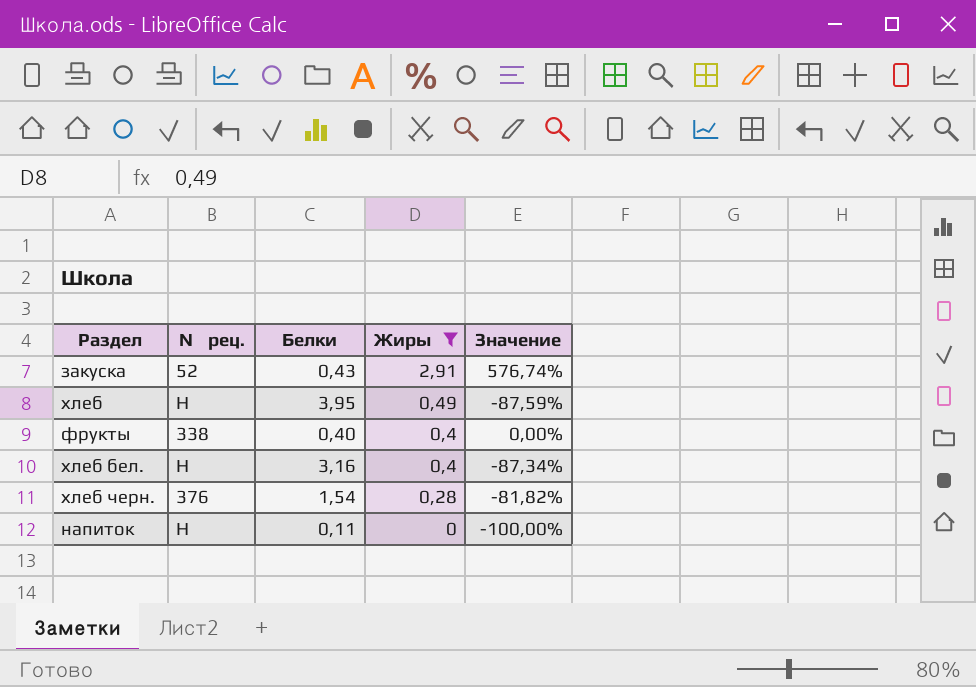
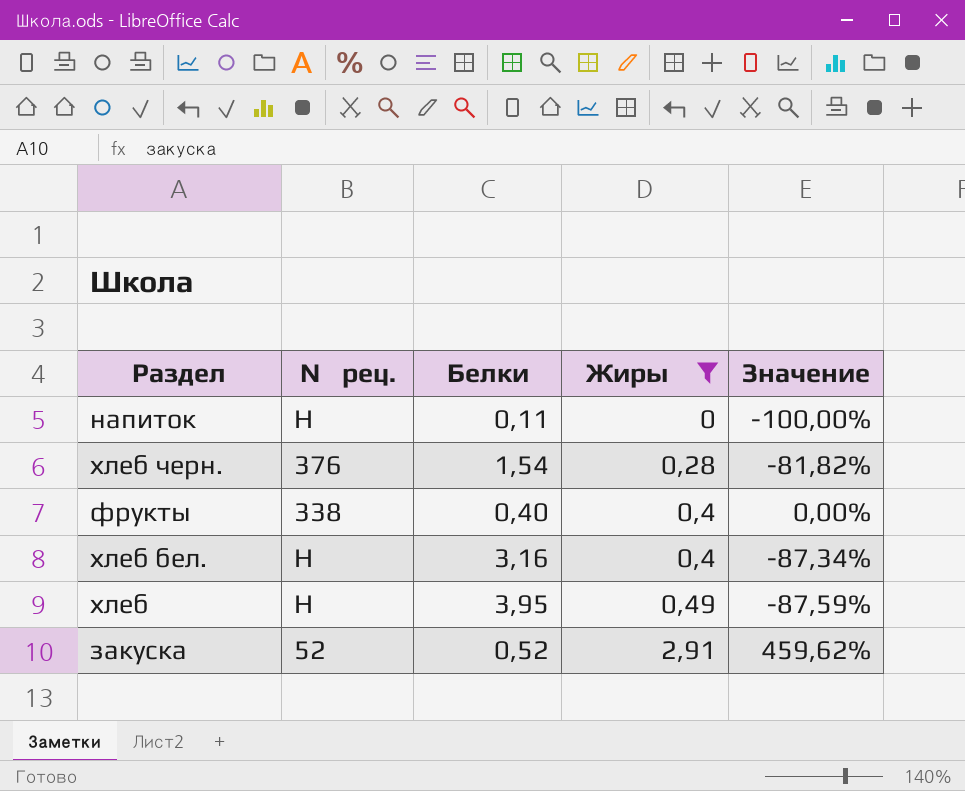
row order: Жиры descending -> Жиры ascending
закуска | Белки: 0,43 -> 0,52
закуска | Значение: 576,74% -> 459,62%

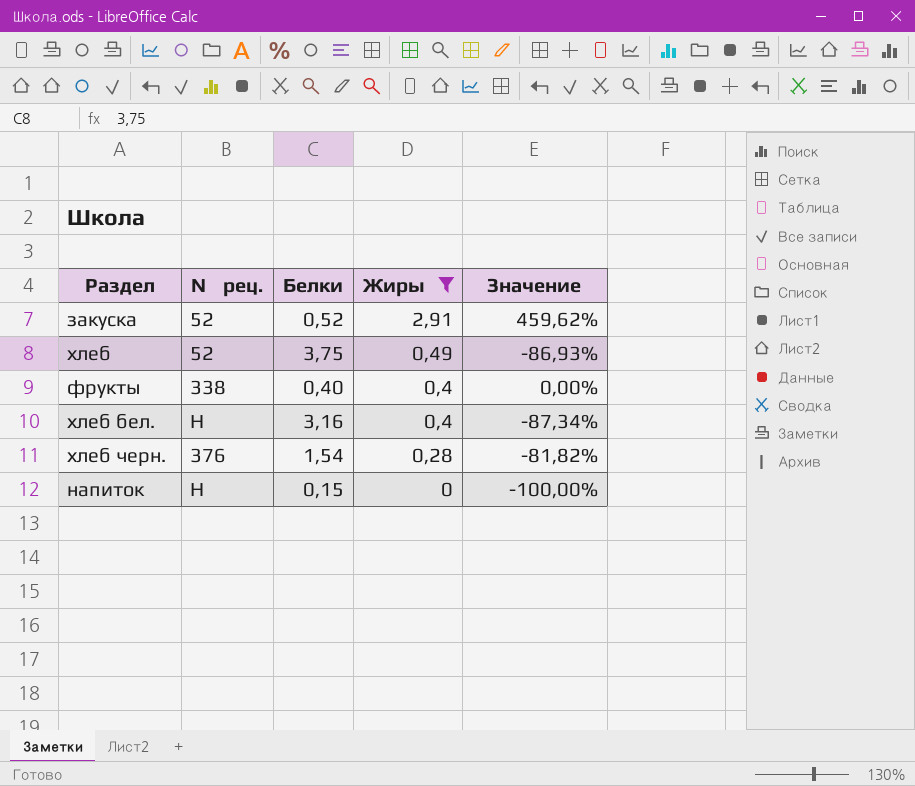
row order: Жиры ascending -> Жиры descending
хлеб | № рец.: Н -> 52
хлеб | Белки: 3,95 -> 3,75
хлеб | Значение: -87,59% -> -86,93%
напиток | Белки: 0,11 -> 0,15

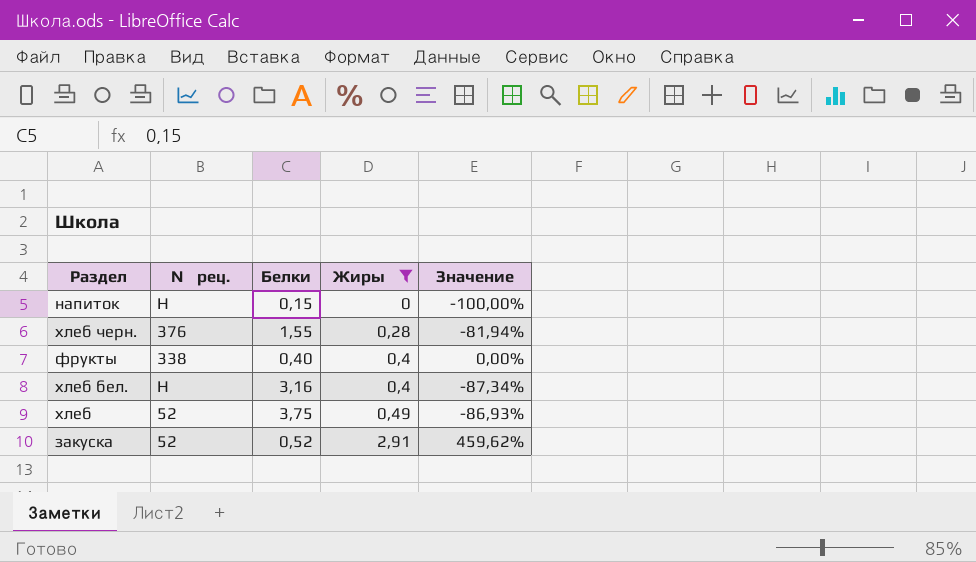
row order: Жиры descending -> Жиры ascending
хлеб черн. | Белки: 1,54 -> 1,55
хлеб черн. | Значение: -81,82% -> -81,94%

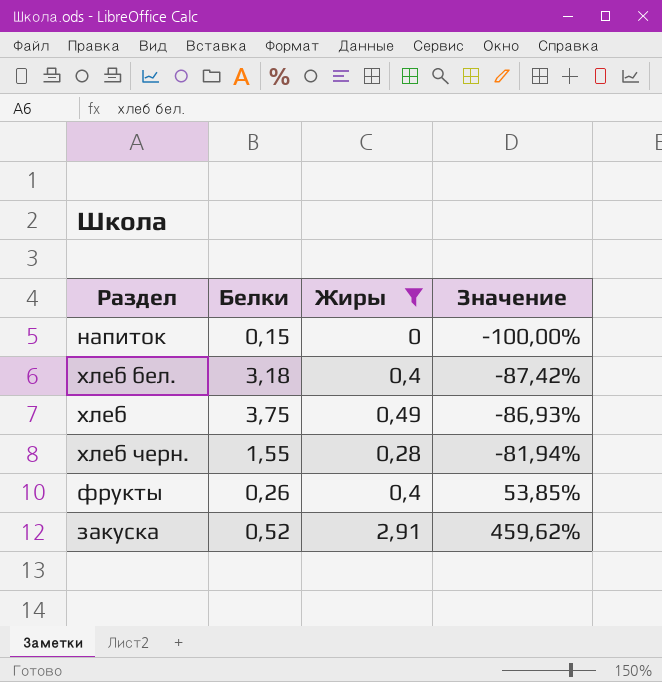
row order: Жиры ascending -> Значение ascending
column № рец. | position: 2 -> none
хлеб бел. | Белки: 3,16 -> 3,18
хлеб бел. | Значение: -87,34% -> -87,42%
фрукты | Белки: 0,40 -> 0,26
фрукты | Значение: 0,00% -> 53,85%

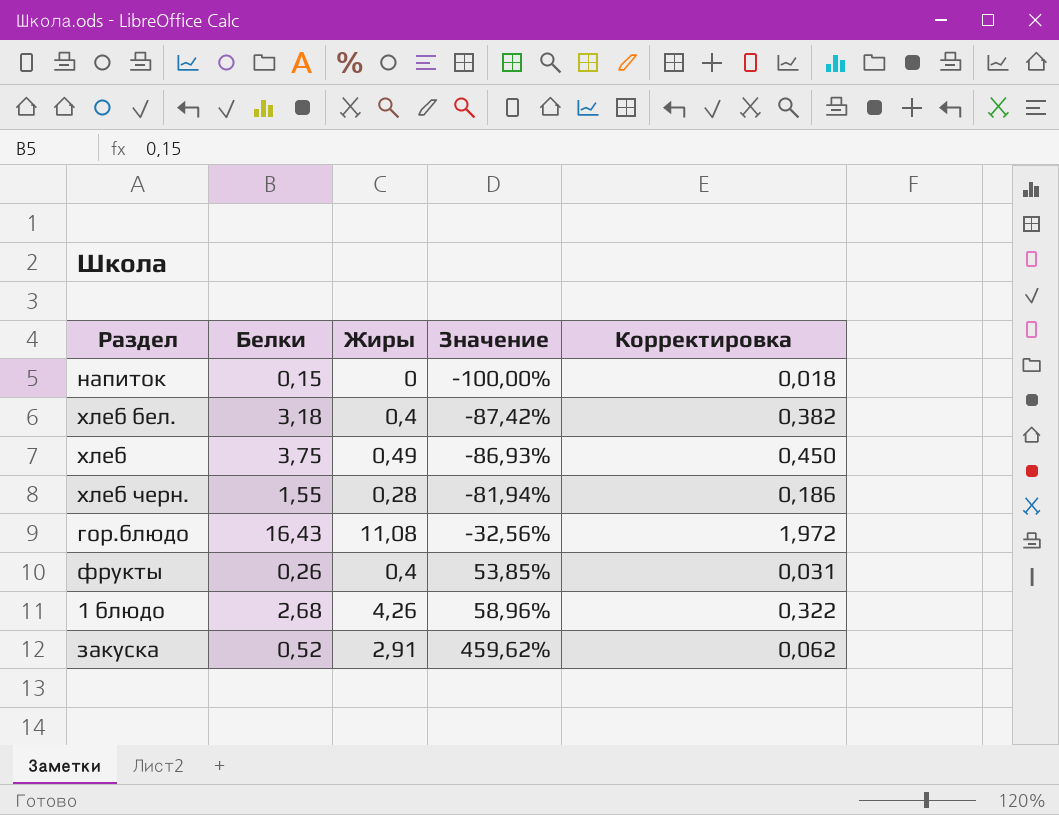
filter: Жиры <= 2,91 -> none
column Корректировка | formula: none -> [Белки] * 0,12

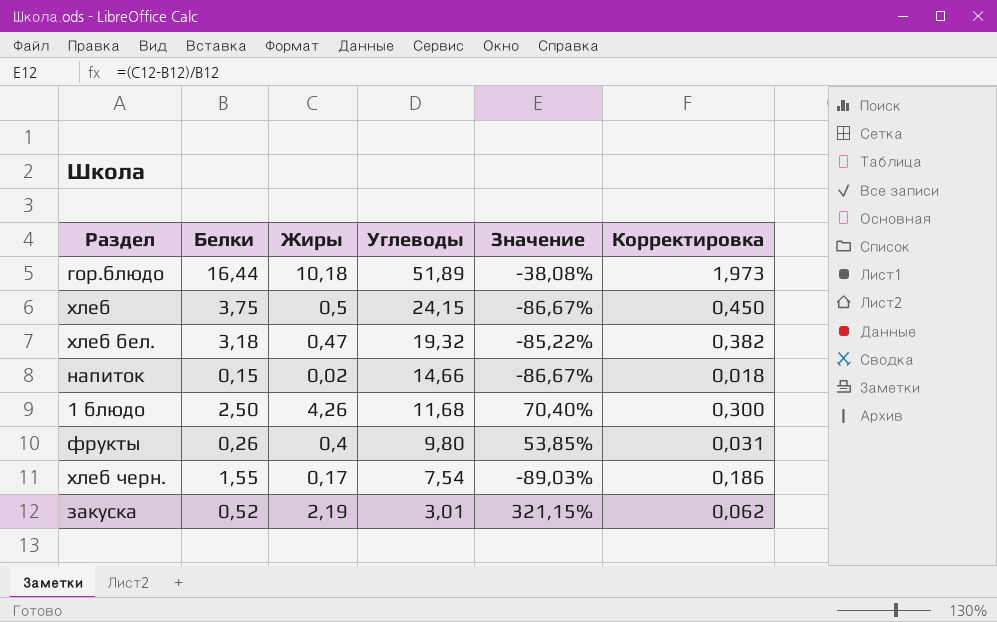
row order: Значение ascending -> Углеводы descending
column Углеводы | position: none -> 4
гор.блюдо | Белки: 16,43 -> 16,44
гор.блюдо | Жиры: 11,08 -> 10,18
гор.блюдо | Значение: -32,56% -> -38,08%
гор.блюдо | Корректировка: 1,972 -> 1,973
хлеб | Жиры: 0,49 -> 0,5
хлеб | Значение: -86,93% -> -86,67%
хлеб бел. | Жиры: 0,4 -> 0,47
хлеб бел. | Значение: -87,42% -> -85,22%
напиток | Жиры: 0 -> 0,02
напиток | Значение: -100,00% -> -86,67%
1 блюдо | Белки: 2,68 -> 2,50
1 блюдо | Значение: 58,96% -> 70,40%
1 блюдо | Корректировка: 0,322 -> 0,300
хлеб черн. | Жиры: 0,28 -> 0,17
хлеб черн. | Значение: -81,94% -> -89,03%
закуска | Жиры: 2,91 -> 2,19
закуска | Значение: 459,62% -> 321,15%

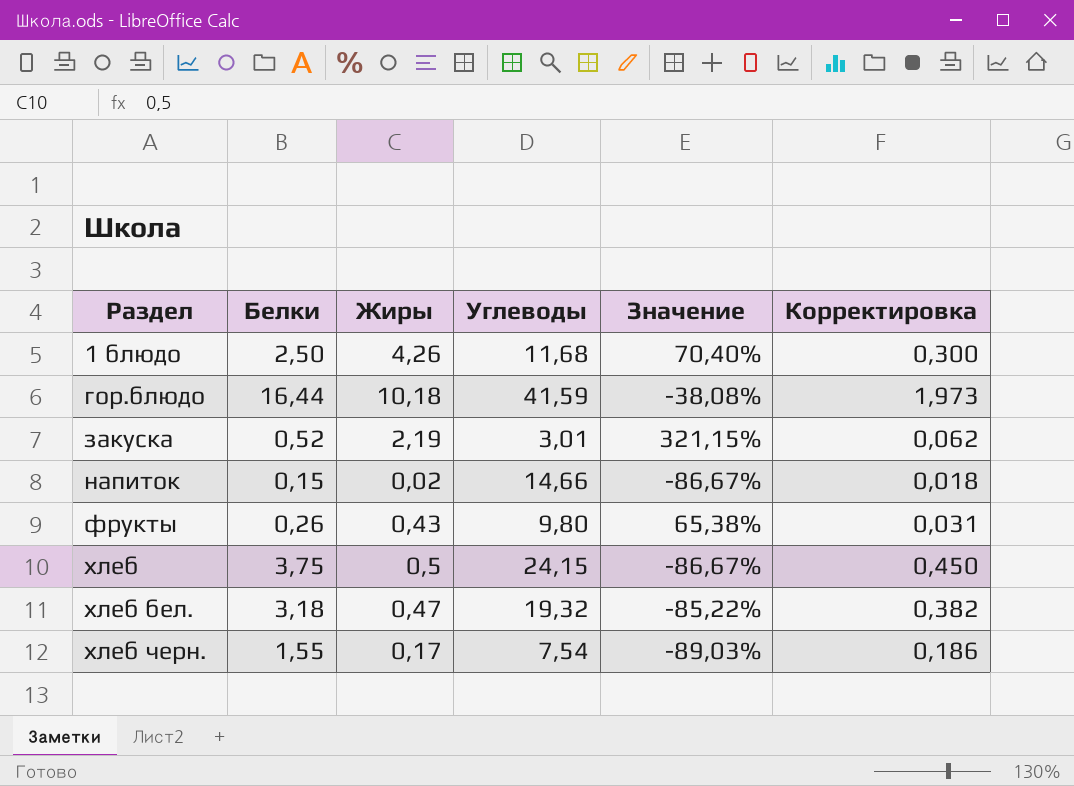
row order: Углеводы descending -> Раздел ascending
гор.блюдо | Углеводы: 51,89 -> 41,59
фрукты | Жиры: 0,4 -> 0,43
фрукты | Значение: 53,85% -> 65,38%

